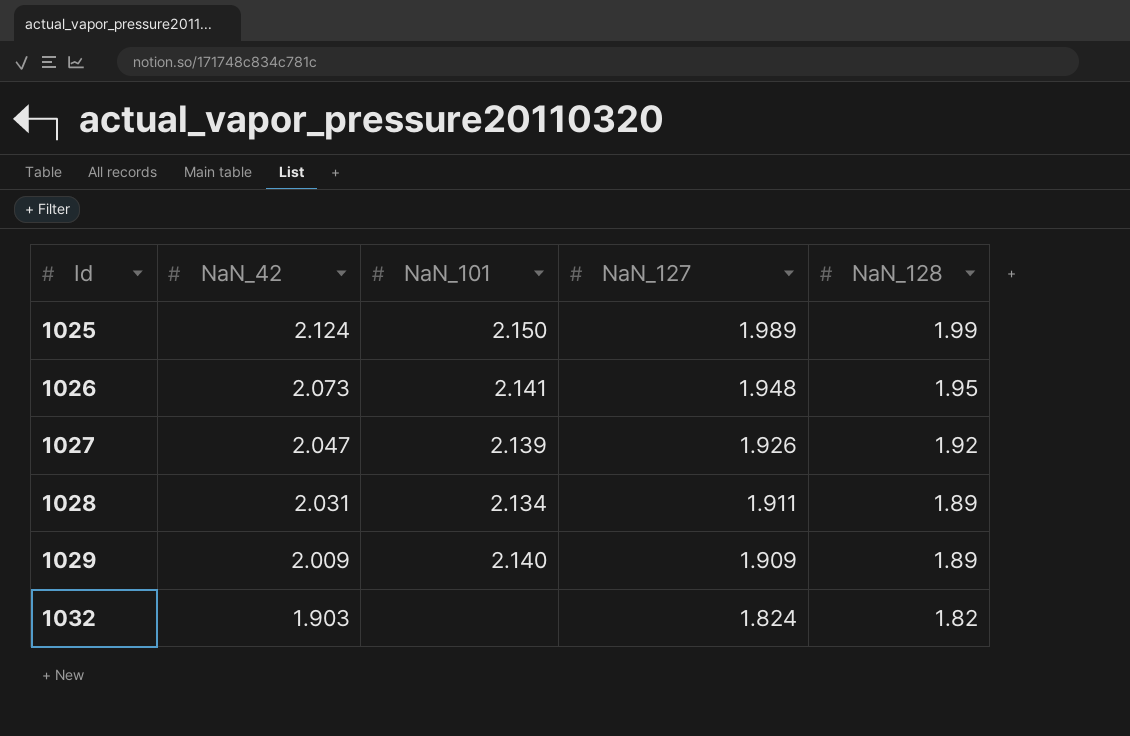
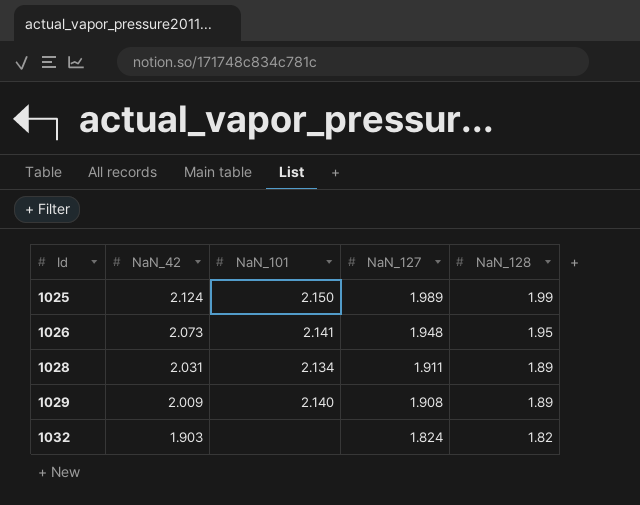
row 1027: 2.047 | 2.139 | 1.926 | 1.92 -> none
1029 | NaN_127: 1.909 -> 1.908

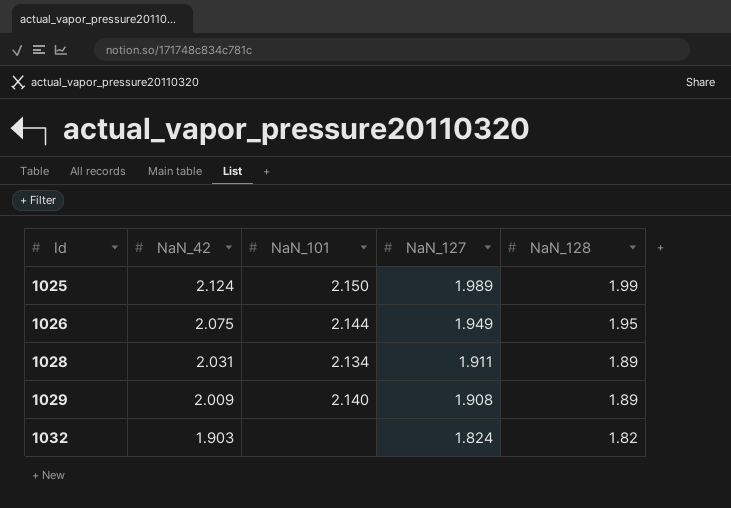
1026 | NaN_42: 2.073 -> 2.075
1026 | NaN_101: 2.141 -> 2.144
1026 | NaN_127: 1.948 -> 1.949

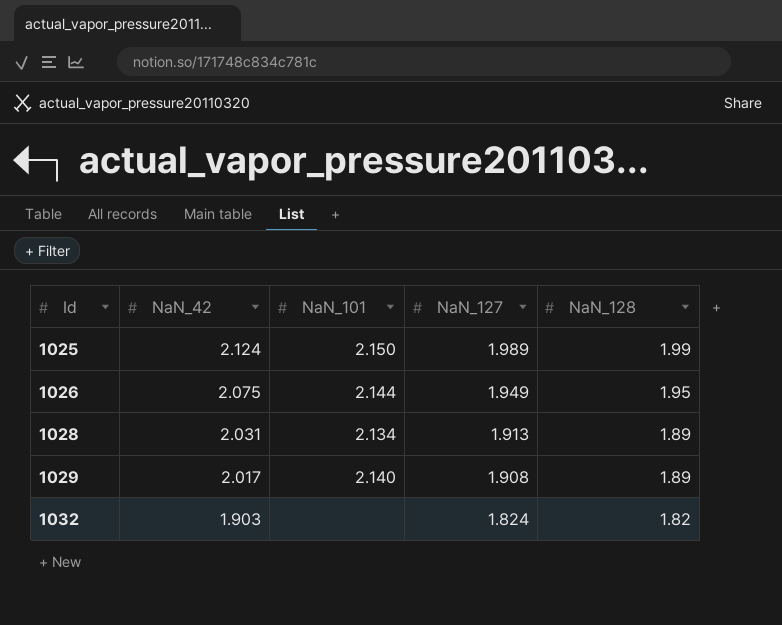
1028 | NaN_127: 1.911 -> 1.913
1029 | NaN_42: 2.009 -> 2.017

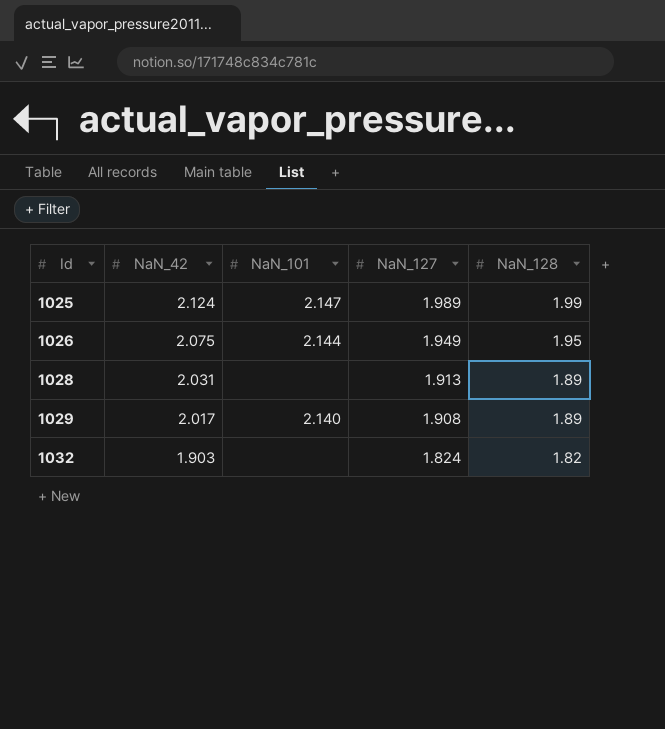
1025 | NaN_101: 2.150 -> 2.147
1028 | NaN_101: 2.134 -> none

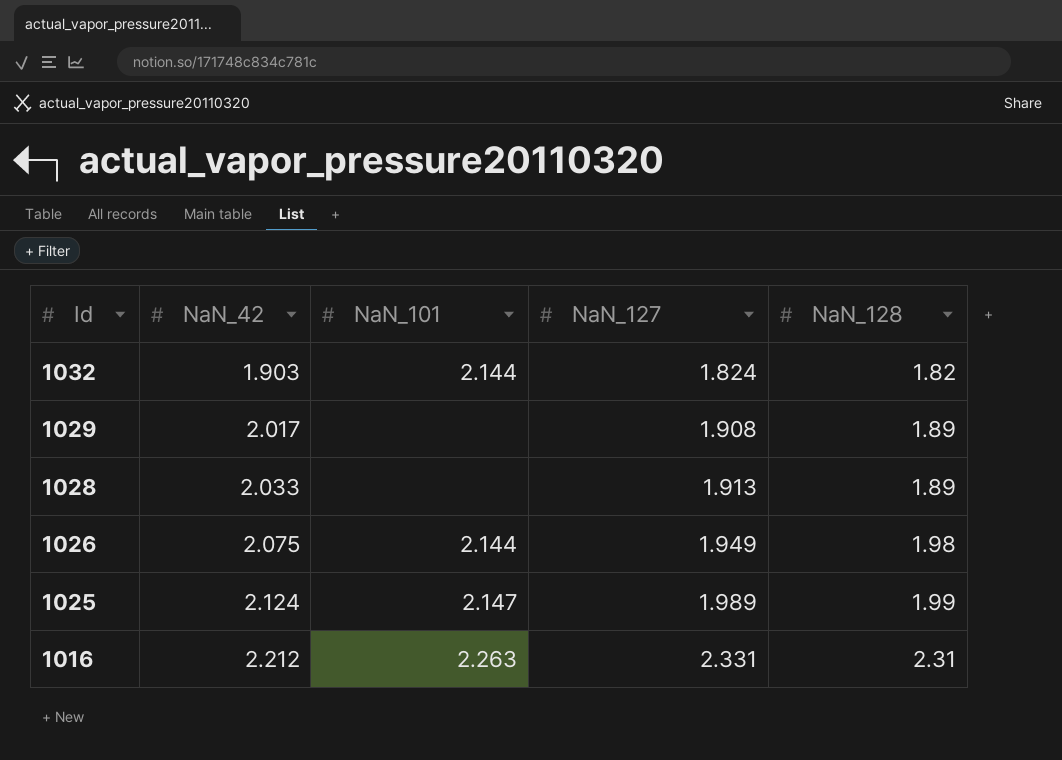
row order: Id ascending -> Id descending
1032 | NaN_101: none -> 2.144
1029 | NaN_101: 2.140 -> none
1028 | NaN_42: 2.031 -> 2.033
1026 | NaN_128: 1.95 -> 1.98
row 1016: none -> 2.212 | 2.263 | 2.331 | 2.31

